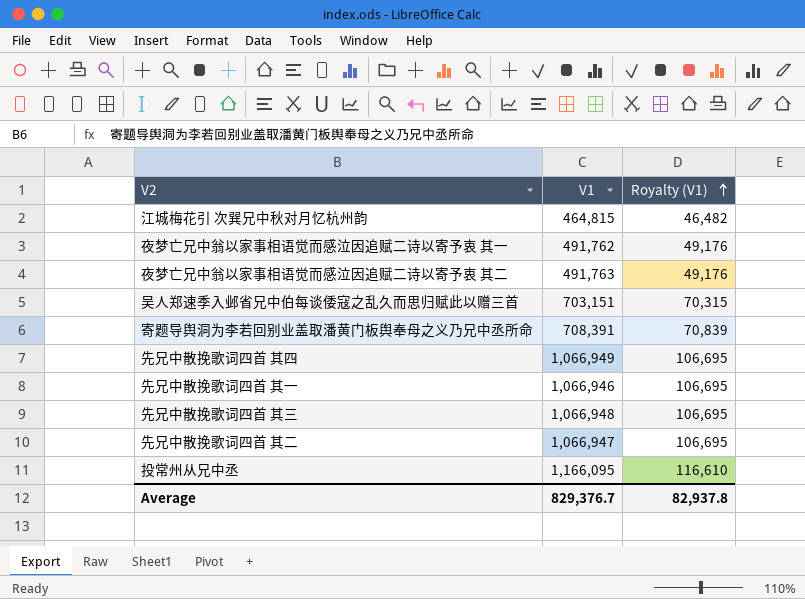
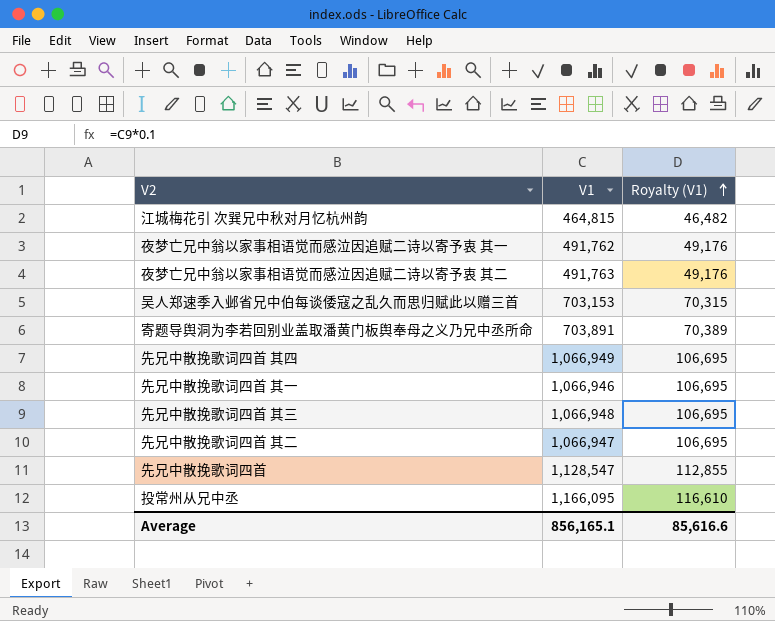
吴人郑速季入邺省兄中伯每谈倭寇之乱久而思归赋此以赠三首 | V1: 703,151 -> 703,153
寄题导舆洞为李若回别业盖取潘黄门板舆奉母之义乃兄中丞所命 | V1: 708,391 -> 703,891
寄题导舆洞为李若回别业盖取潘黄门板舆奉母之义乃兄中丞所命 | Royalty (V1): 70,839 -> 70,389
row 先兄中散挽歌词四首: none -> 1,128,547 | 112,855
Average | V1: 829,376.7 -> 856,165.1
Average | Royalty (V1): 82,937.8 -> 85,616.6

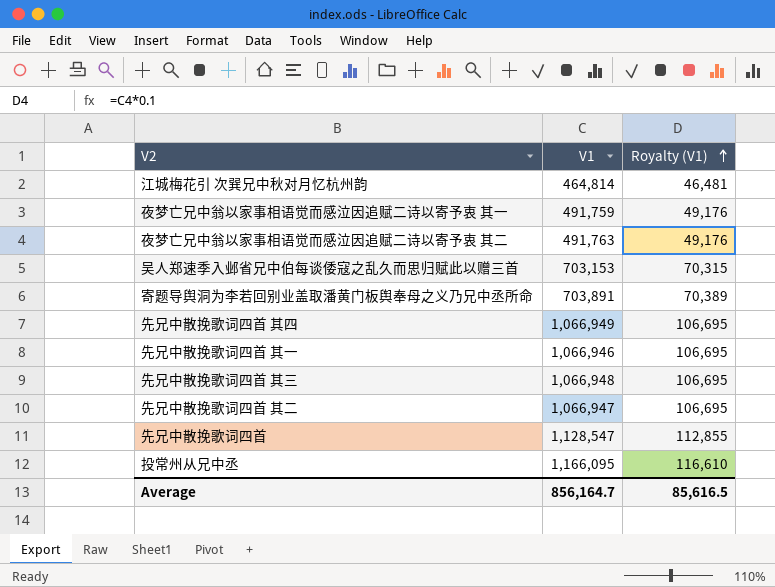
江城梅花引 次巽兄中秋对月忆杭州韵 | V1: 464,815 -> 464,814
江城梅花引 次巽兄中秋对月忆杭州韵 | Royalty (V1): 46,482 -> 46,481
夜梦亡兄中翁以家事相语觉而感泣因追赋二诗以寄予衷 其一 | V1: 491,762 -> 491,759
Average | V1: 856,165.1 -> 856,164.7
Average | Royalty (V1): 85,616.6 -> 85,616.5

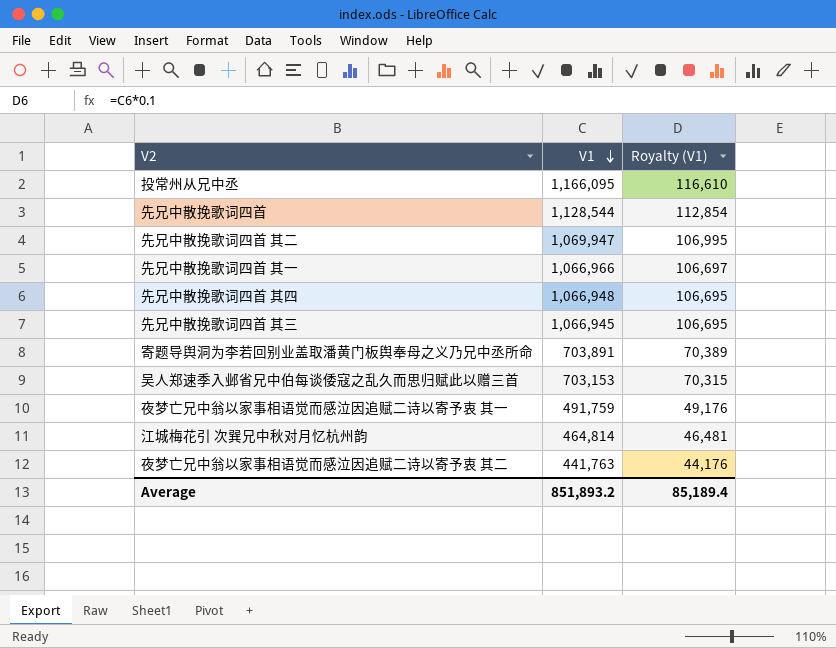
row order: Royalty (V1) ascending -> V1 descending
先兄中散挽歌词四首 | V1: 1,128,547 -> 1,128,544
先兄中散挽歌词四首 | Royalty (V1): 112,855 -> 112,854
先兄中散挽歌词四首 其二 | V1: 1,066,947 -> 1,069,947
先兄中散挽歌词四首 其二 | Royalty (V1): 106,695 -> 106,995
先兄中散挽歌词四首 其一 | V1: 1,066,946 -> 1,066,966
先兄中散挽歌词四首 其一 | Royalty (V1): 106,695 -> 106,697
先兄中散挽歌词四首 其四 | V1: 1,066,949 -> 1,066,948
先兄中散挽歌词四首 其三 | V1: 1,066,948 -> 1,066,945
夜梦亡兄中翁以家事相语觉而感泣因追赋二诗以寄予衷 其二 | V1: 491,763 -> 441,763
夜梦亡兄中翁以家事相语觉而感泣因追赋二诗以寄予衷 其二 | Royalty (V1): 49,176 -> 44,176
Average | V1: 856,164.7 -> 851,893.2
Average | Royalty (V1): 85,616.5 -> 85,189.4

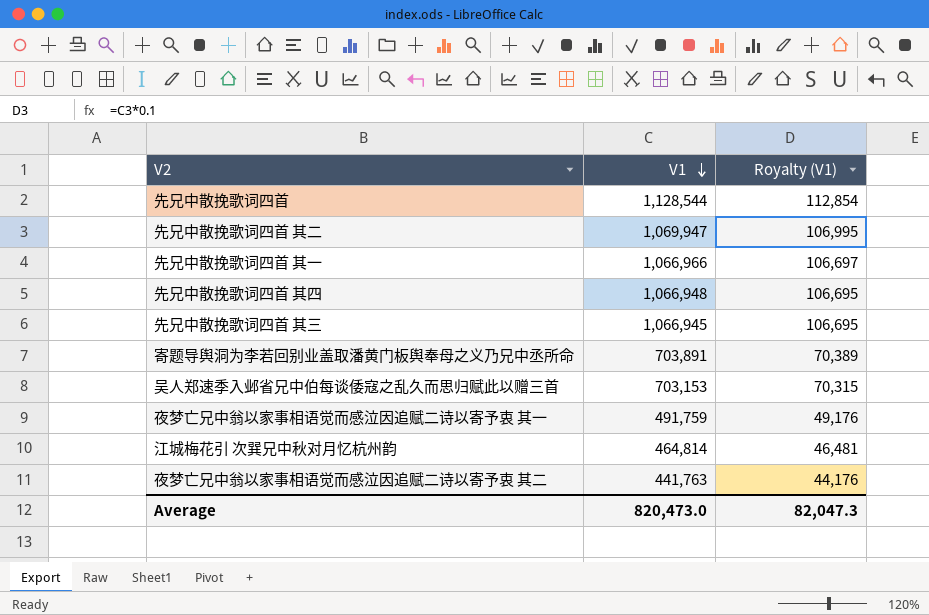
row 投常州从兄中丞: 1,166,095 | 116,610 -> none
Average | V1: 851,893.2 -> 820,473.0
Average | Royalty (V1): 85,189.4 -> 82,047.3

